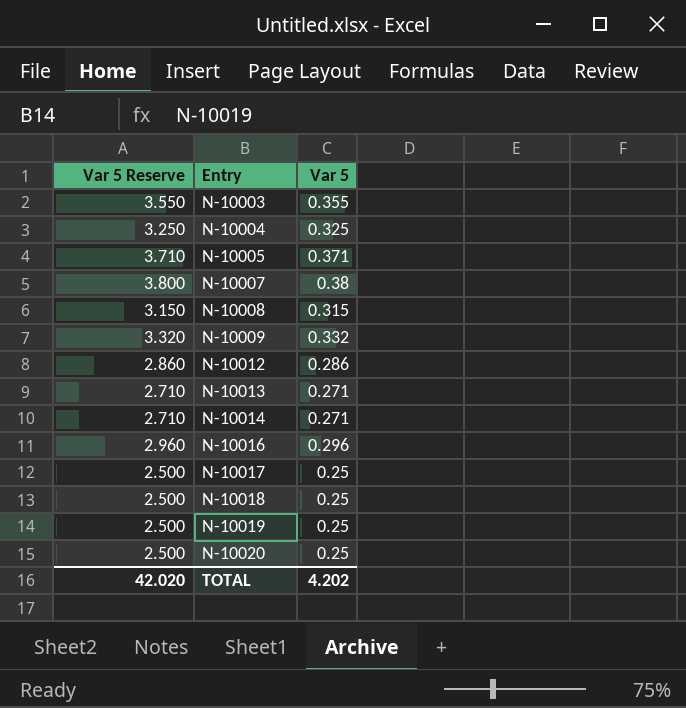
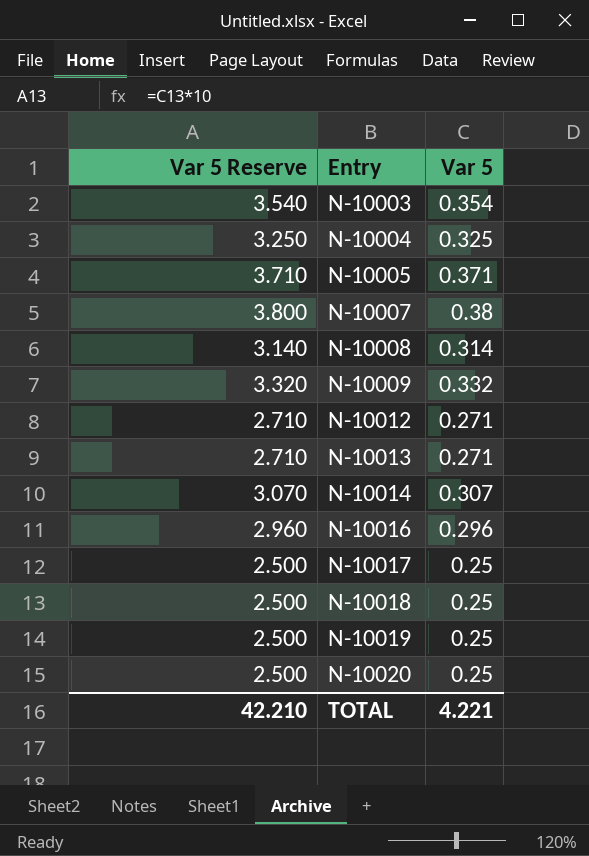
N-10003 | Var 5 Reserve: 3.550 -> 3.540
N-10003 | Var 5: 0.355 -> 0.354
N-10008 | Var 5 Reserve: 3.150 -> 3.140
N-10008 | Var 5: 0.315 -> 0.314
N-10012 | Var 5 Reserve: 2.860 -> 2.710
N-10012 | Var 5: 0.286 -> 0.271
N-10014 | Var 5 Reserve: 2.710 -> 3.070
N-10014 | Var 5: 0.271 -> 0.307
TOTAL | Var 5 Reserve: 42.020 -> 42.210
TOTAL | Var 5: 4.202 -> 4.221

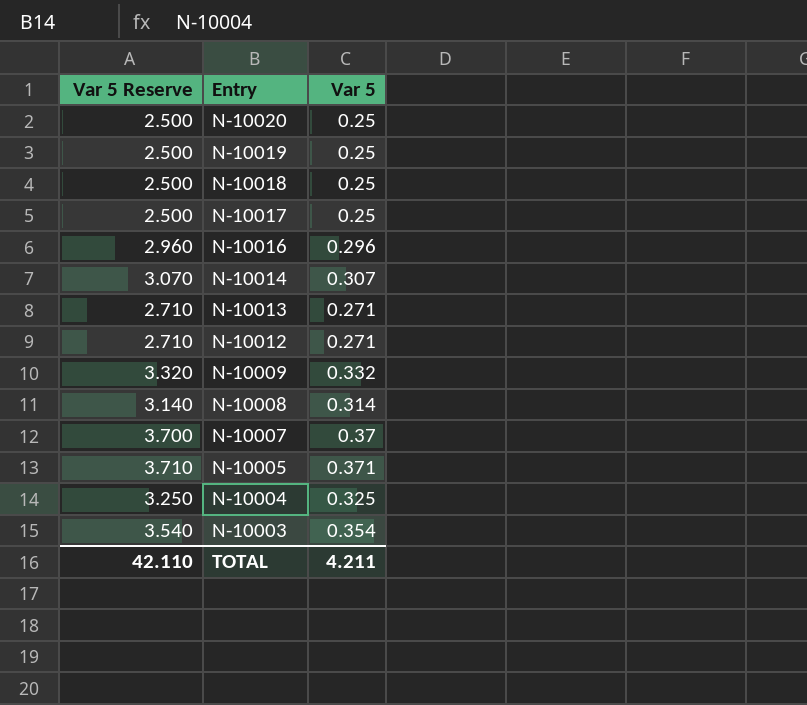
row order: Entry ascending -> Entry descending
N-10007 | Var 5 Reserve: 3.800 -> 3.700
N-10007 | Var 5: 0.38 -> 0.37
TOTAL | Var 5 Reserve: 42.210 -> 42.110
TOTAL | Var 5: 4.221 -> 4.211

